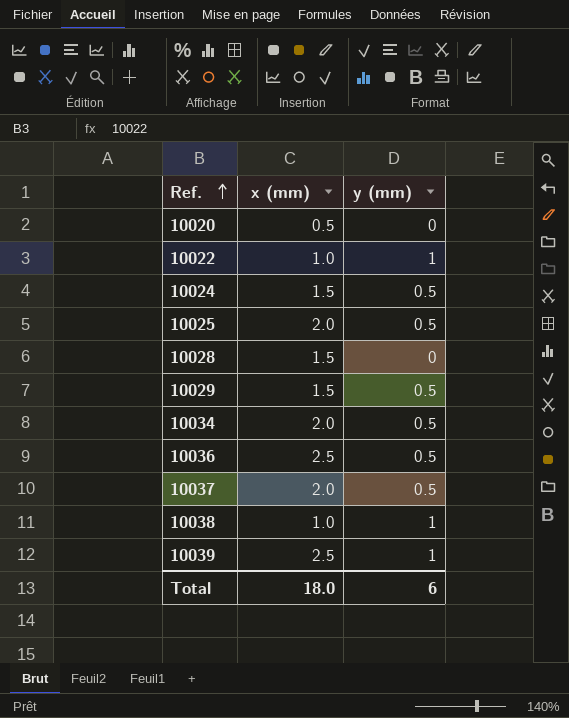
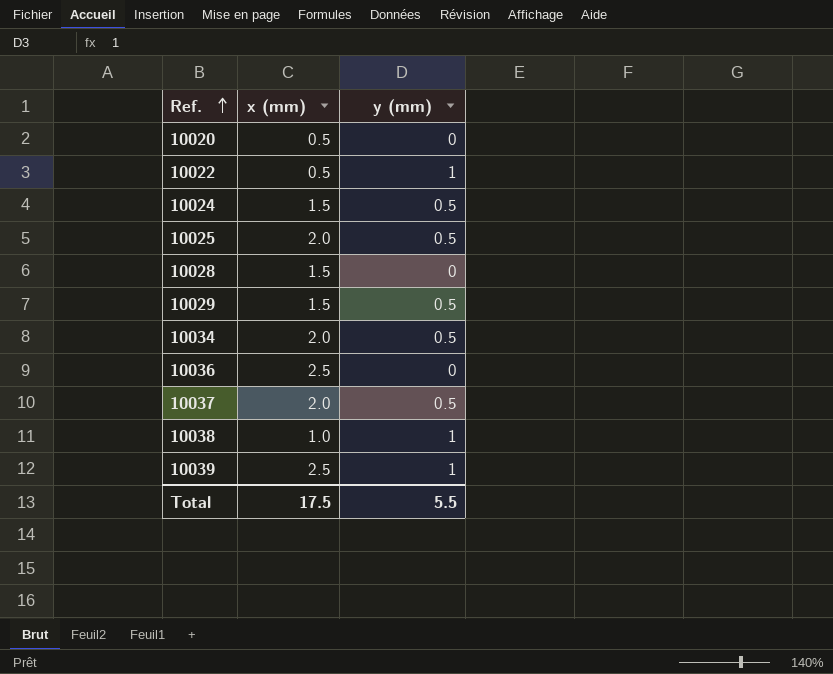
10022 | x (mm): 1.0 -> 0.5
10036 | y (mm): 0.5 -> 0
Total | x (mm): 18.0 -> 17.5
Total | y (mm): 6 -> 5.5

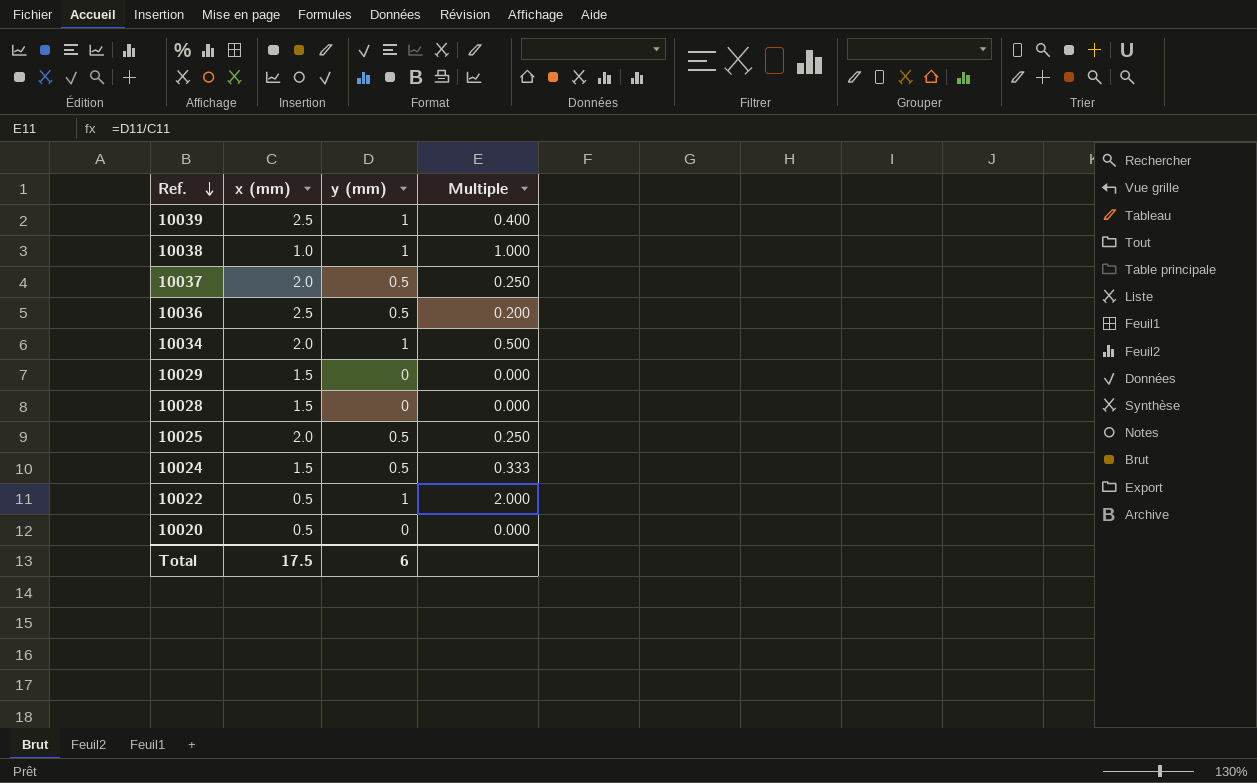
row order: Ref. ascending -> Ref. descending
column Multiple | formula: none -> [y (mm)] / [x (mm)]
10036 | y (mm): 0 -> 0.5
10034 | y (mm): 0.5 -> 1
10029 | y (mm): 0.5 -> 0
Total | y (mm): 5.5 -> 6

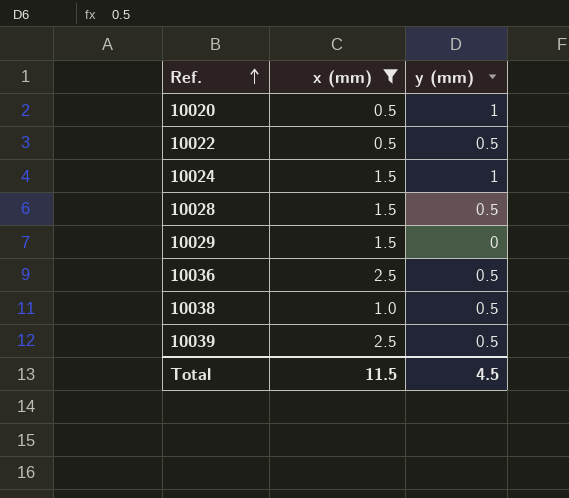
filter: none -> x (mm) != 2.0
row order: Ref. descending -> Ref. ascending
column Multiple | formula: [y (mm)] / [x (mm)] -> none
10020 | y (mm): 0 -> 1
10022 | y (mm): 1 -> 0.5
10024 | y (mm): 0.5 -> 1
10028 | y (mm): 0 -> 0.5
10038 | y (mm): 1 -> 0.5
10039 | y (mm): 1 -> 0.5
Total | x (mm): 17.5 -> 11.5
Total | y (mm): 6 -> 4.5

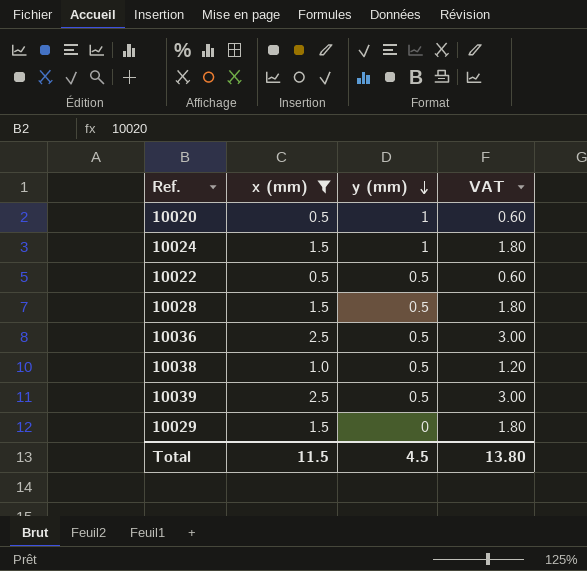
row order: Ref. ascending -> y (mm) descending
column VAT | formula: none -> [x (mm)] * 1.2

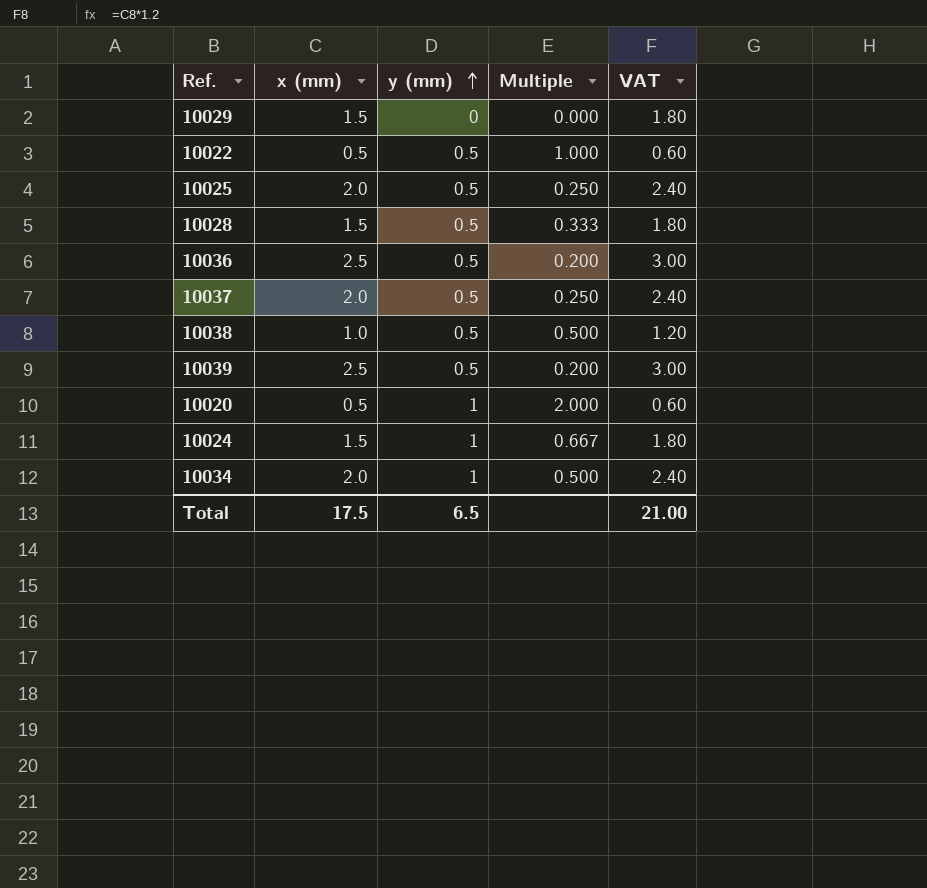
filter: x (mm) != 2.0 -> none
row order: y (mm) descending -> y (mm) ascending
column Multiple | formula: none -> [y (mm)] / [x (mm)]
Total | x (mm): 11.5 -> 17.5
Total | y (mm): 4.5 -> 6.5
Total | VAT: 13.80 -> 21.00

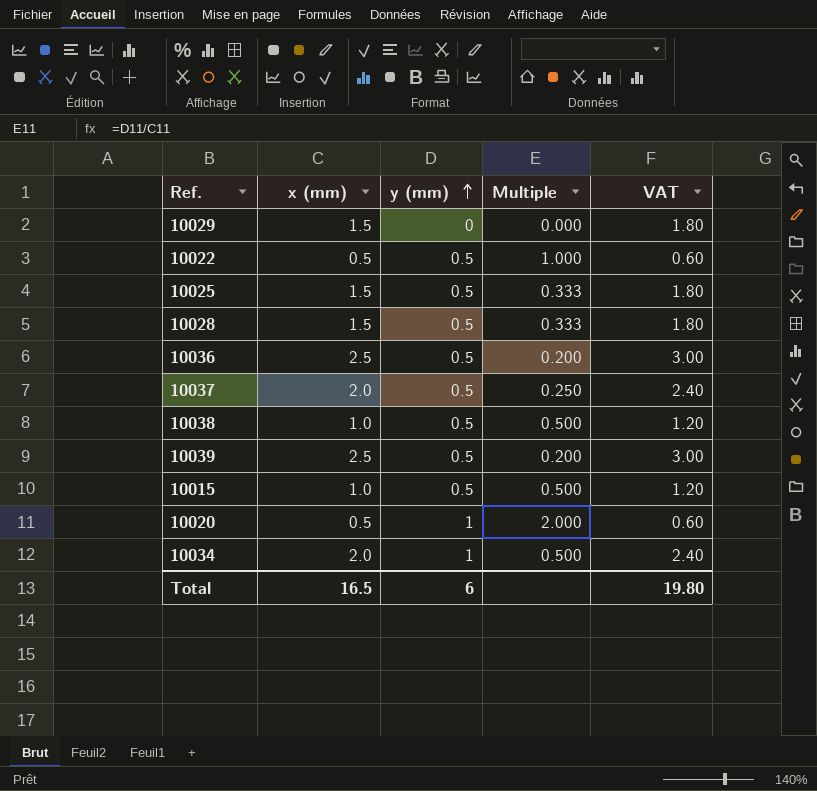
row 10024: 1.5 | 1 | 0.667 | 1.80 -> none
10025 | x (mm): 2.0 -> 1.5
10025 | Multiple: 0.250 -> 0.333
10025 | VAT: 2.40 -> 1.80
row 10015: none -> 1.0 | 0.5 | 0.500 | 1.20
Total | x (mm): 17.5 -> 16.5
Total | y (mm): 6.5 -> 6
Total | VAT: 21.00 -> 19.80

